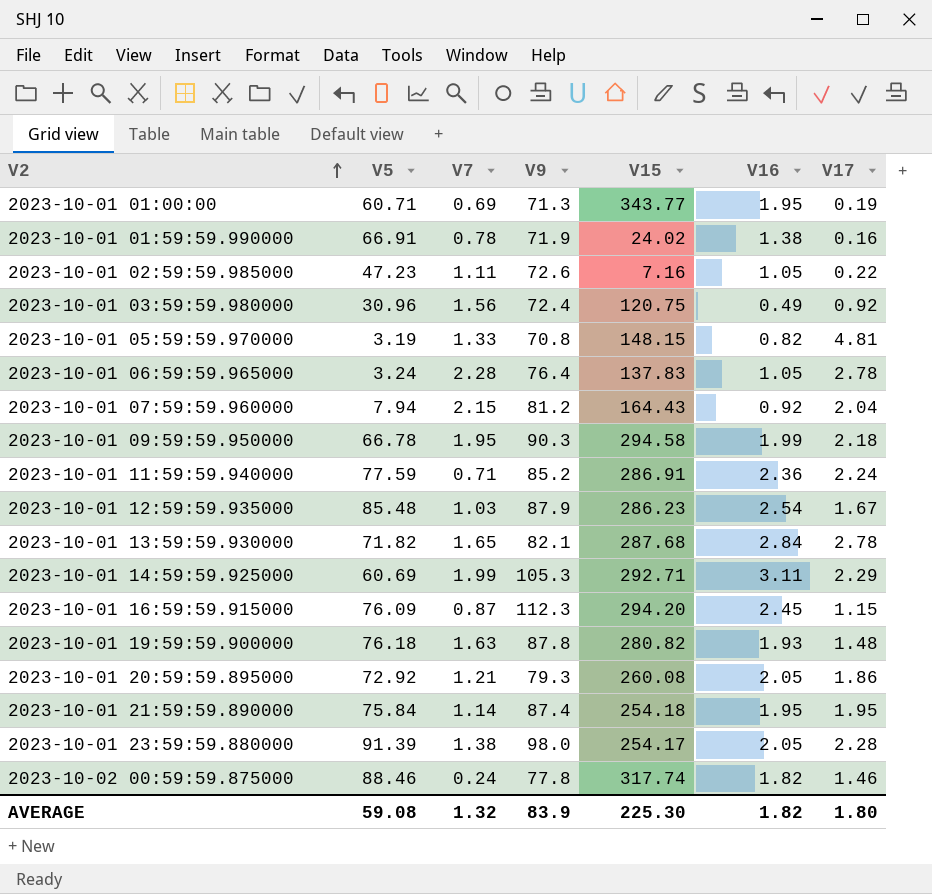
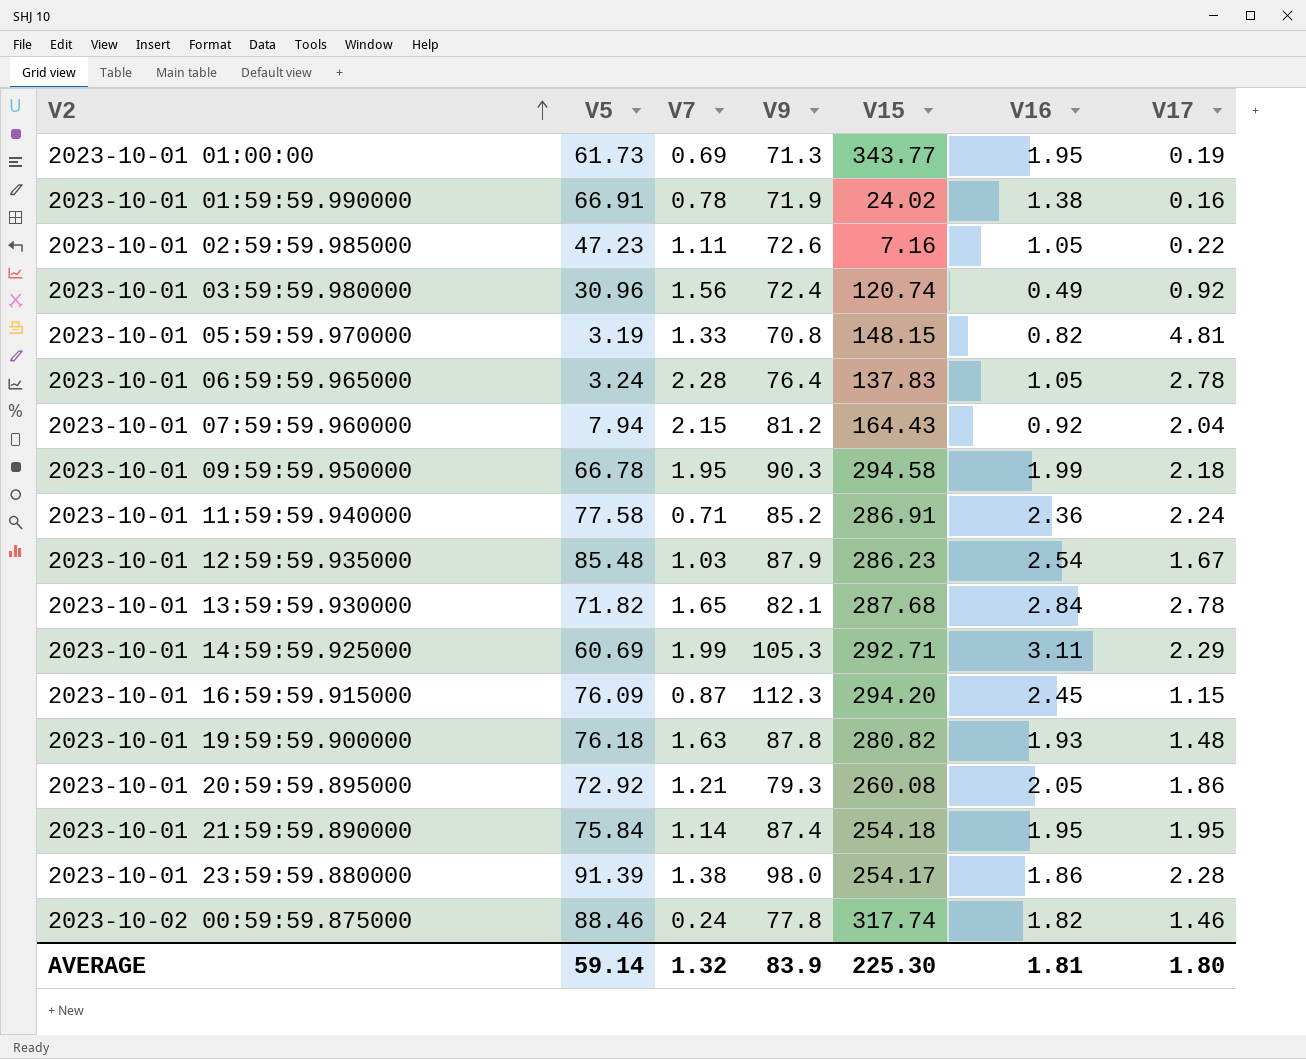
2023-10-01 01:00:00 | V5: 60.71 -> 61.73
2023-10-01 03:59:59.980000 | V15: 120.75 -> 120.74
2023-10-01 11:59:59.940000 | V5: 77.59 -> 77.58
2023-10-01 23:59:59.880000 | V16: 2.05 -> 1.86
AVERAGE | V5: 59.08 -> 59.14
AVERAGE | V16: 1.82 -> 1.81

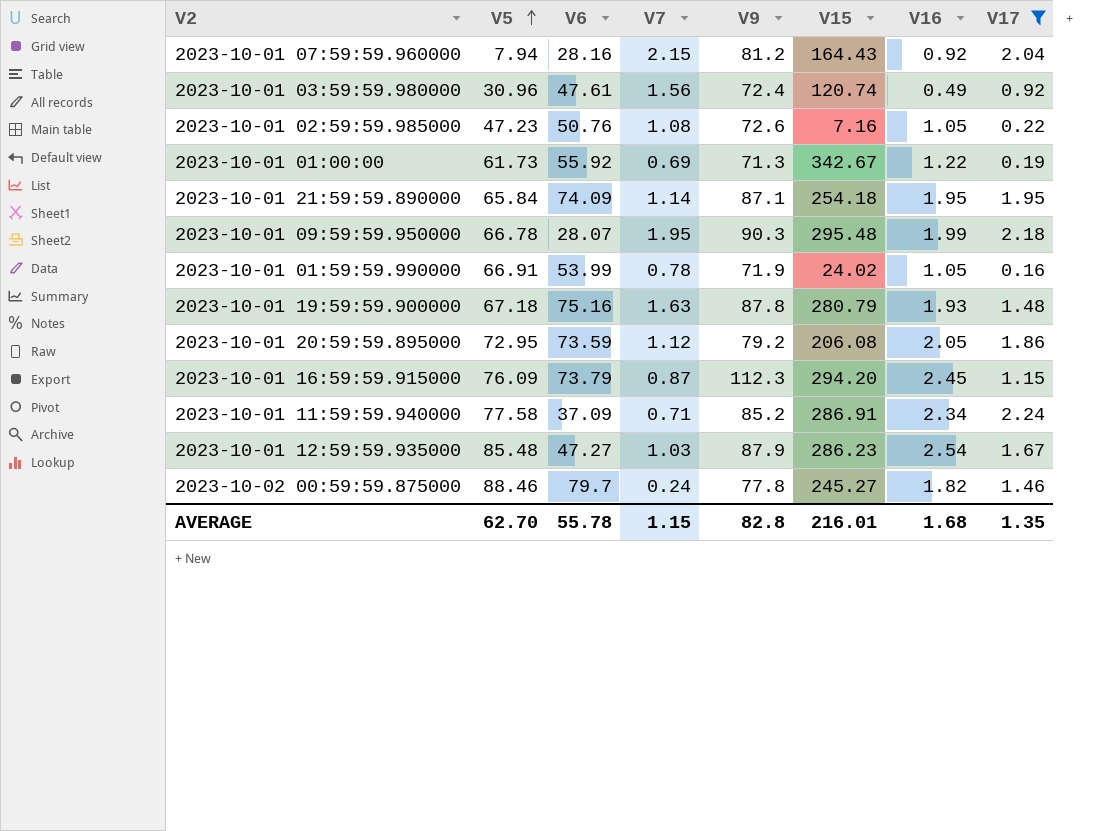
filter: none -> V17 <= 2.24
row order: V2 ascending -> V5 ascending
column V6 | position: none -> 3
2023-10-01 02:59:59.985000 | V7: 1.11 -> 1.08
2023-10-01 01:00:00 | V15: 343.77 -> 342.67
2023-10-01 01:00:00 | V16: 1.95 -> 1.22
2023-10-01 21:59:59.890000 | V5: 75.84 -> 65.84
2023-10-01 21:59:59.890000 | V9: 87.4 -> 87.1
2023-10-01 09:59:59.950000 | V15: 294.58 -> 295.48
2023-10-01 01:59:59.990000 | V16: 1.38 -> 1.05
2023-10-01 19:59:59.900000 | V5: 76.18 -> 67.18
2023-10-01 19:59:59.900000 | V15: 280.82 -> 280.79
2023-10-01 20:59:59.895000 | V5: 72.92 -> 72.95
2023-10-01 20:59:59.895000 | V7: 1.21 -> 1.12
2023-10-01 20:59:59.895000 | V9: 79.3 -> 79.2
2023-10-01 20:59:59.895000 | V15: 260.08 -> 206.08
2023-10-01 11:59:59.940000 | V16: 2.36 -> 2.34
2023-10-02 00:59:59.875000 | V15: 317.74 -> 245.27
AVERAGE | V5: 59.14 -> 62.70
AVERAGE | V7: 1.32 -> 1.15
AVERAGE | V9: 83.9 -> 82.8
AVERAGE | V15: 225.30 -> 216.01
AVERAGE | V16: 1.81 -> 1.68
AVERAGE | V17: 1.80 -> 1.35

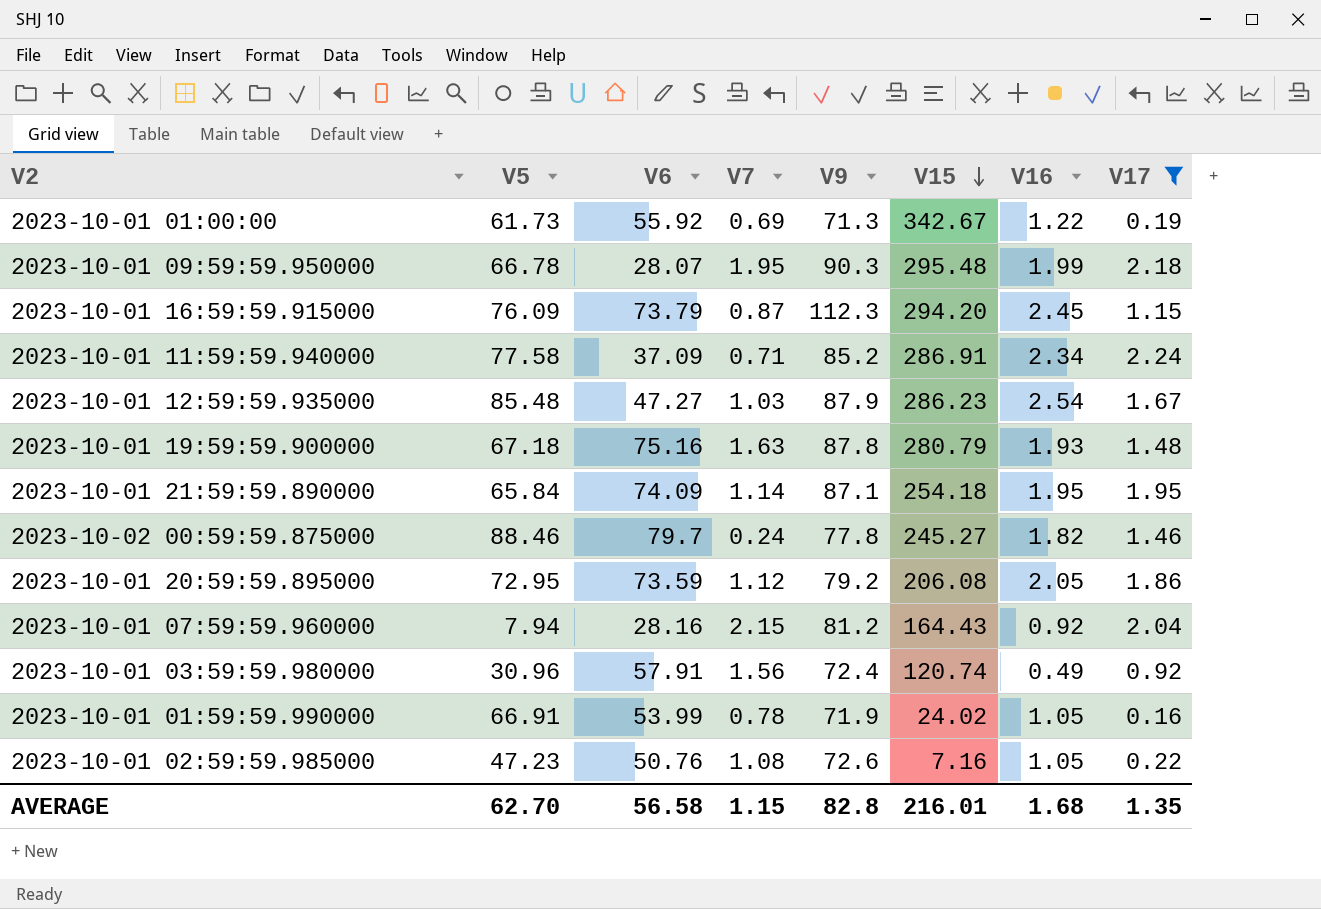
row order: V5 ascending -> V15 descending
2023-10-01 03:59:59.980000 | V6: 47.61 -> 57.91
AVERAGE | V6: 55.78 -> 56.58

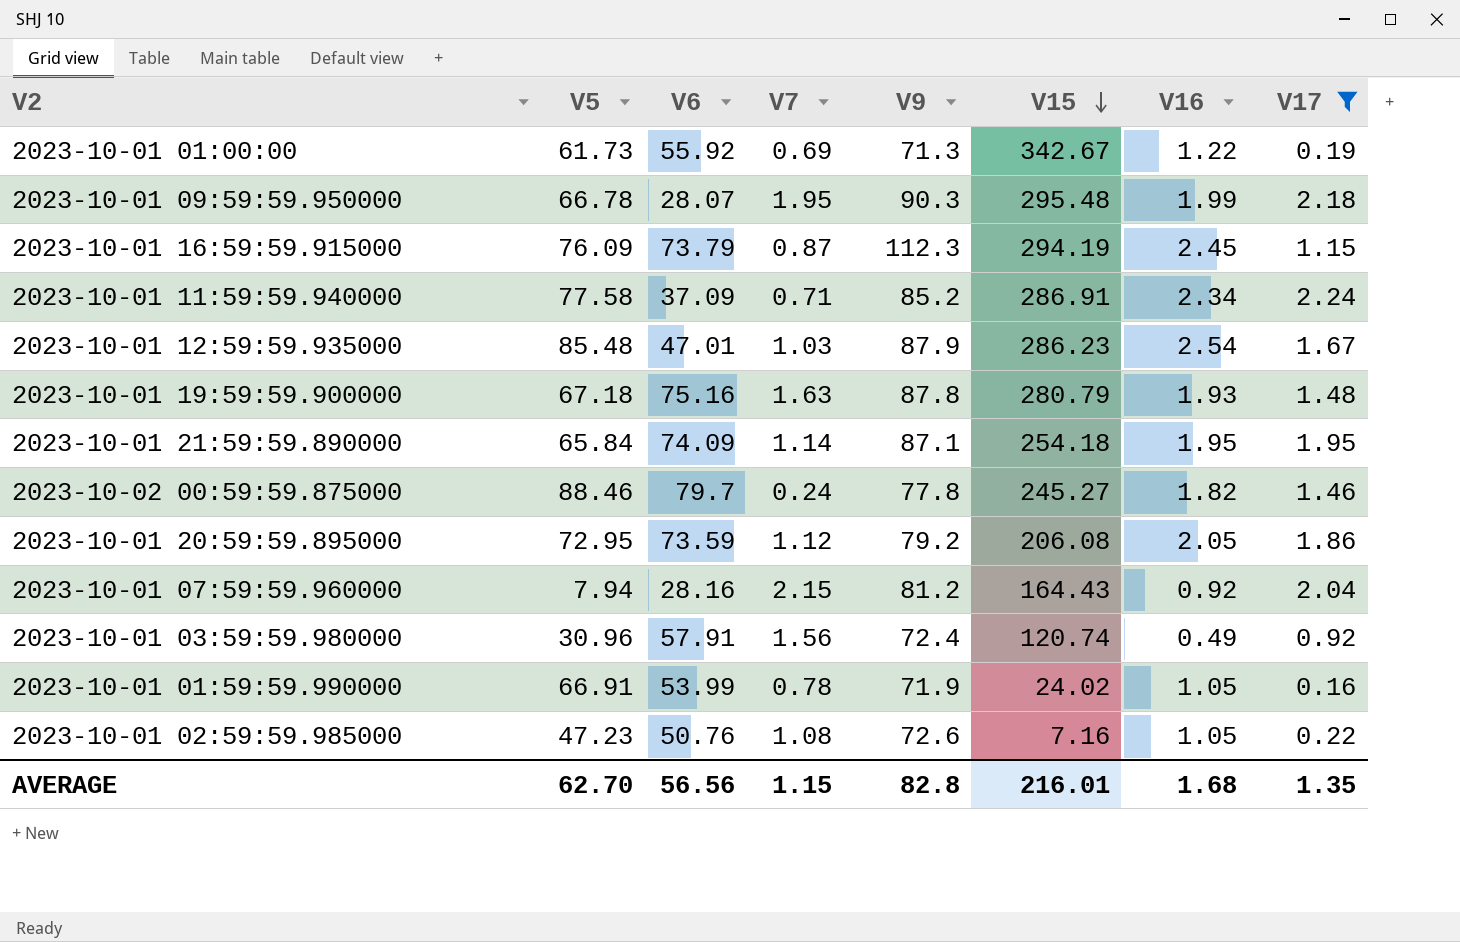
2023-10-01 16:59:59.915000 | V15: 294.20 -> 294.19
2023-10-01 12:59:59.935000 | V6: 47.27 -> 47.01
AVERAGE | V6: 56.58 -> 56.56

